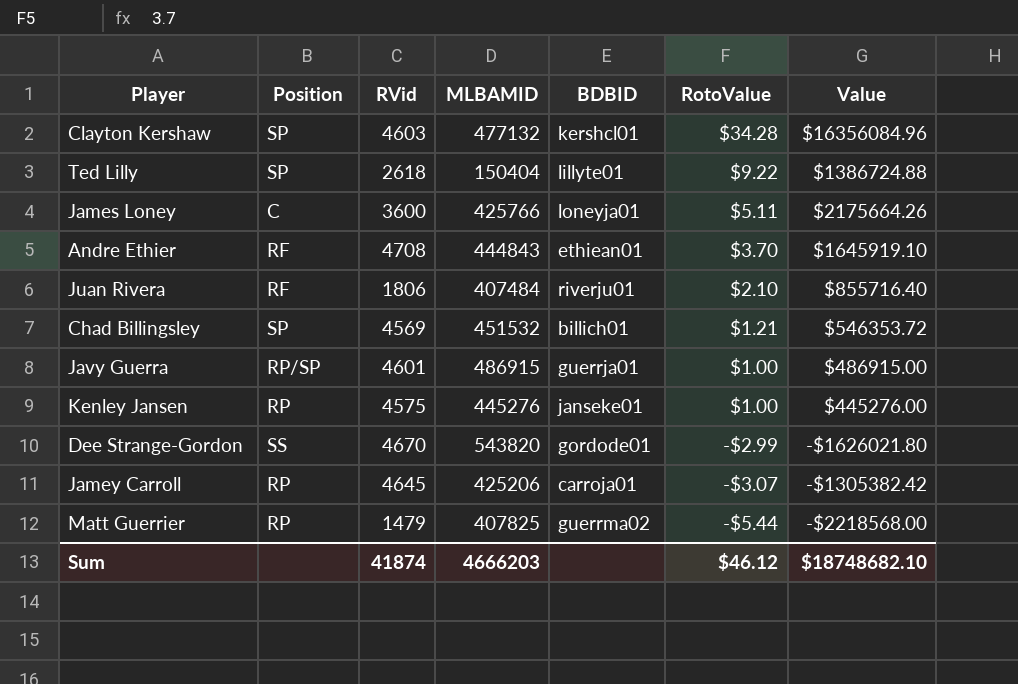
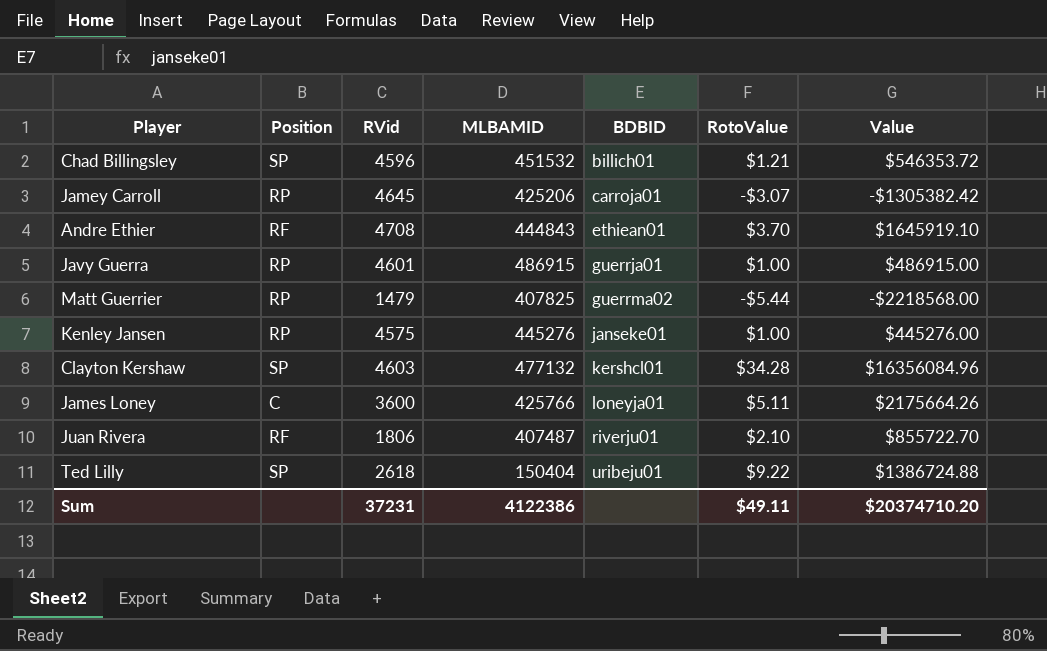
row order: RotoValue descending -> BDBID ascending
row Dee Strange-Gordon: SS | 4670 | 543820 | gordode01 | -$2.99 | -$1626021.80 -> none
Chad Billingsley | RVid: 4569 -> 4596
Javy Guerra | Position: RP/SP -> RP
Juan Rivera | MLBAMID: 407484 -> 407487
Juan Rivera | Value: $855716.40 -> $855722.70
Ted Lilly | BDBID: lillyte01 -> uribeju01
Sum | RVid: 41874 -> 37231
Sum | MLBAMID: 4666203 -> 4122386
Sum | RotoValue: $46.12 -> $49.11
Sum | Value: $18748682.10 -> $20374710.20

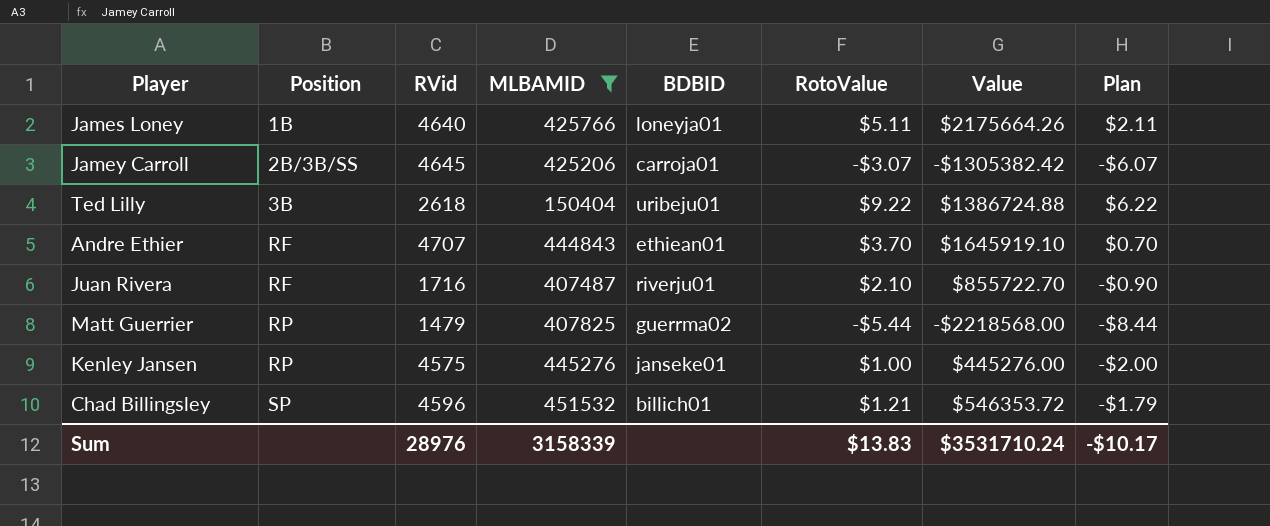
filter: none -> MLBAMID <= 451532
row order: BDBID ascending -> Position ascending
column Plan | formula: none -> [RotoValue] - 3
James Loney | Position: C -> 1B
James Loney | RVid: 3600 -> 4640
Jamey Carroll | Position: RP -> 2B/3B/SS
Ted Lilly | Position: SP -> 3B
Andre Ethier | RVid: 4708 -> 4707
Juan Rivera | RVid: 1806 -> 1716
Sum | RVid: 37231 -> 28976
Sum | MLBAMID: 4122386 -> 3158339
Sum | RotoValue: $49.11 -> $13.83
Sum | Value: $20374710.20 -> $3531710.24

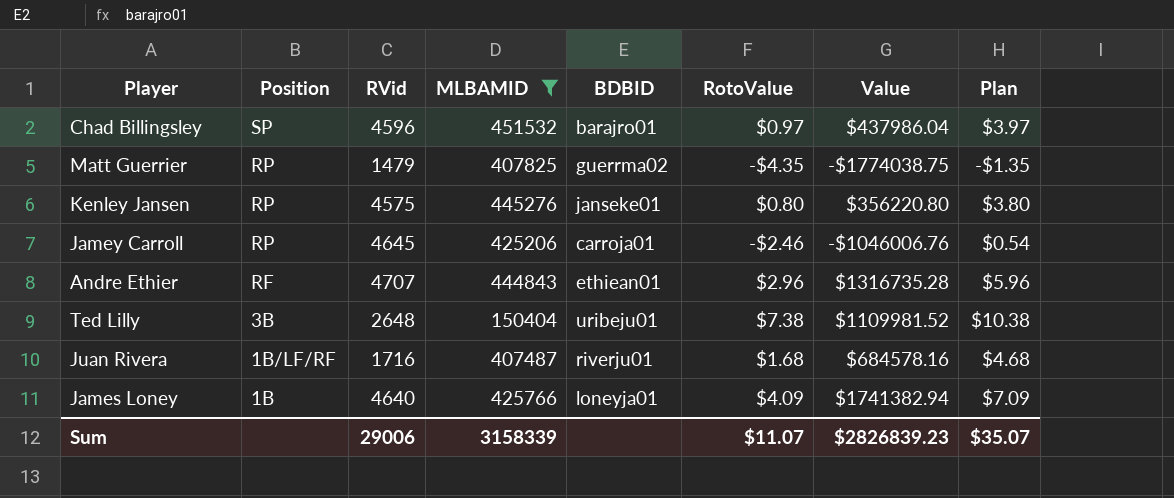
row order: Position ascending -> Position descending
column Plan | formula: [RotoValue] - 3 -> [RotoValue] + 3
Chad Billingsley | BDBID: billich01 -> barajro01
Chad Billingsley | RotoValue: $1.21 -> $0.97
Chad Billingsley | Value: $546353.72 -> $437986.04
Matt Guerrier | RotoValue: -$5.44 -> -$4.35
Matt Guerrier | Value: -$2218568.00 -> -$1774038.75
Kenley Jansen | RotoValue: $1.00 -> $0.80
Kenley Jansen | Value: $445276.00 -> $356220.80
Jamey Carroll | Position: 2B/3B/SS -> RP
Jamey Carroll | RotoValue: -$3.07 -> -$2.46
Jamey Carroll | Value: -$1305382.42 -> -$1046006.76
Andre Ethier | RotoValue: $3.70 -> $2.96
Andre Ethier | Value: $1645919.10 -> $1316735.28
Ted Lilly | RVid: 2618 -> 2648
Ted Lilly | RotoValue: $9.22 -> $7.38
Ted Lilly | Value: $1386724.88 -> $1109981.52
Juan Rivera | Position: RF -> 1B/LF/RF
Juan Rivera | RotoValue: $2.10 -> $1.68
Juan Rivera | Value: $855722.70 -> $684578.16
James Loney | RotoValue: $5.11 -> $4.09
James Loney | Value: $2175664.26 -> $1741382.94
Sum | RVid: 28976 -> 29006
Sum | RotoValue: $13.83 -> $11.07
Sum | Value: $3531710.24 -> $2826839.23
Sum | Plan: -$10.17 -> $35.07

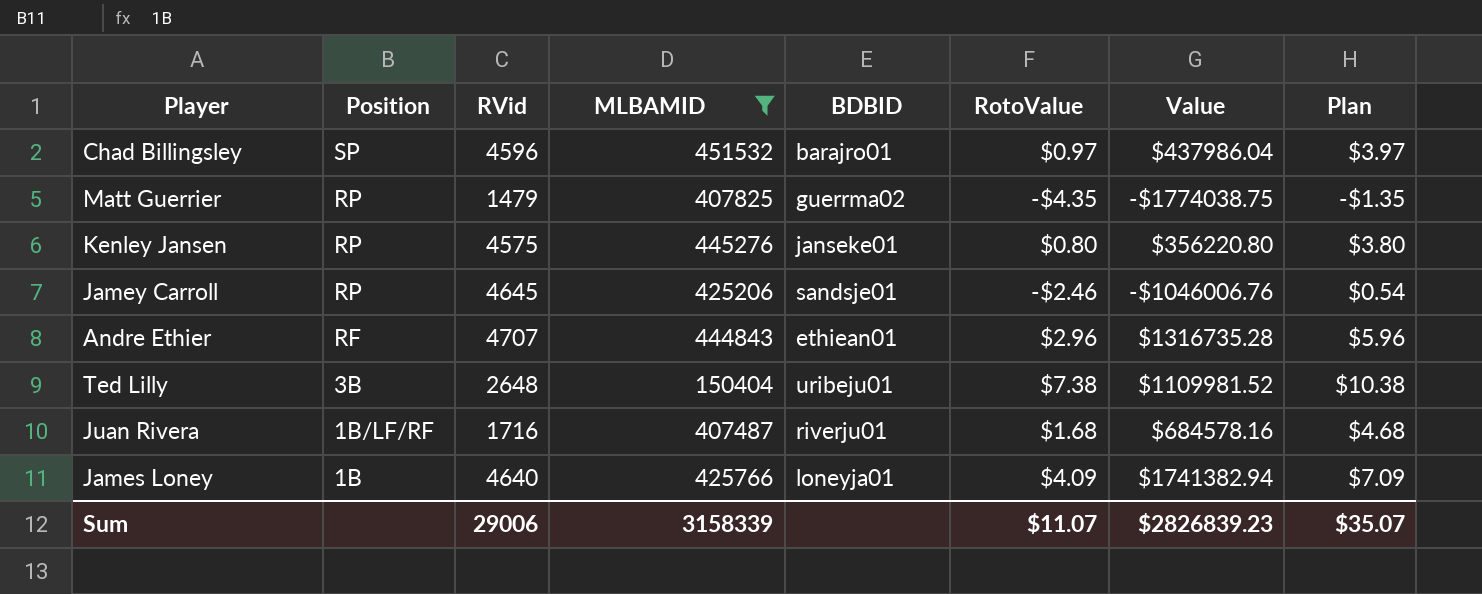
Jamey Carroll | BDBID: carroja01 -> sandsje01

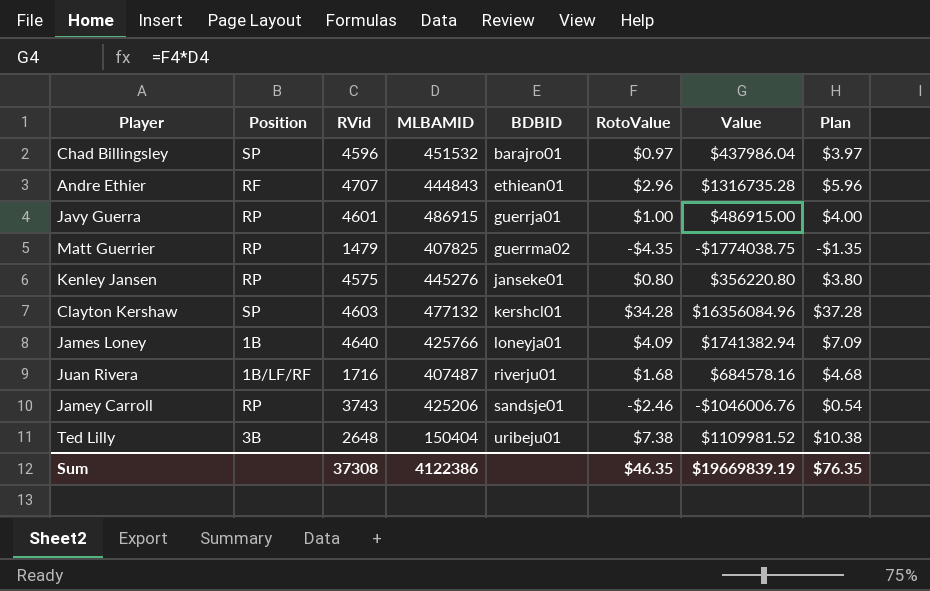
filter: MLBAMID <= 451532 -> none
row order: Position descending -> BDBID ascending
Jamey Carroll | RVid: 4645 -> 3743
Sum | RVid: 29006 -> 37308
Sum | MLBAMID: 3158339 -> 4122386
Sum | RotoValue: $11.07 -> $46.35
Sum | Value: $2826839.23 -> $19669839.19
Sum | Plan: $35.07 -> $76.35

